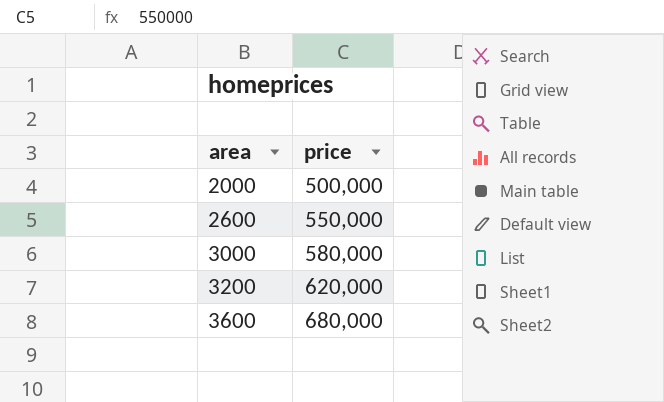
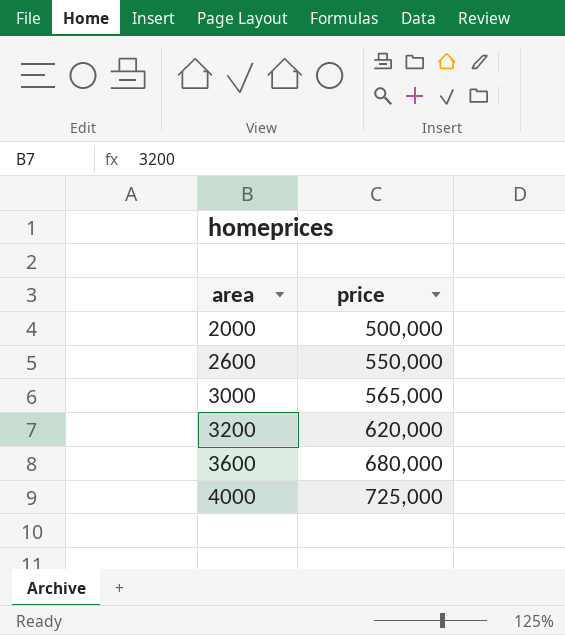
3000 | price: 580,000 -> 565,000
row 4000: none -> 725,000

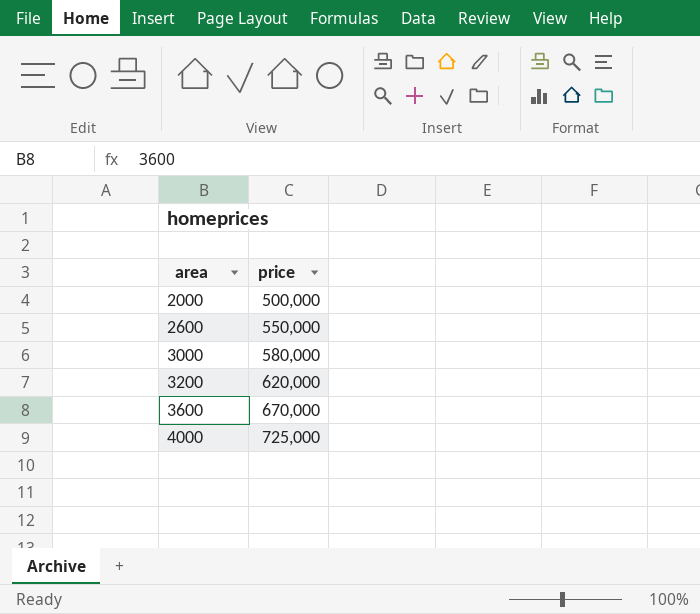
3000 | price: 565,000 -> 580,000
3600 | price: 680,000 -> 670,000

